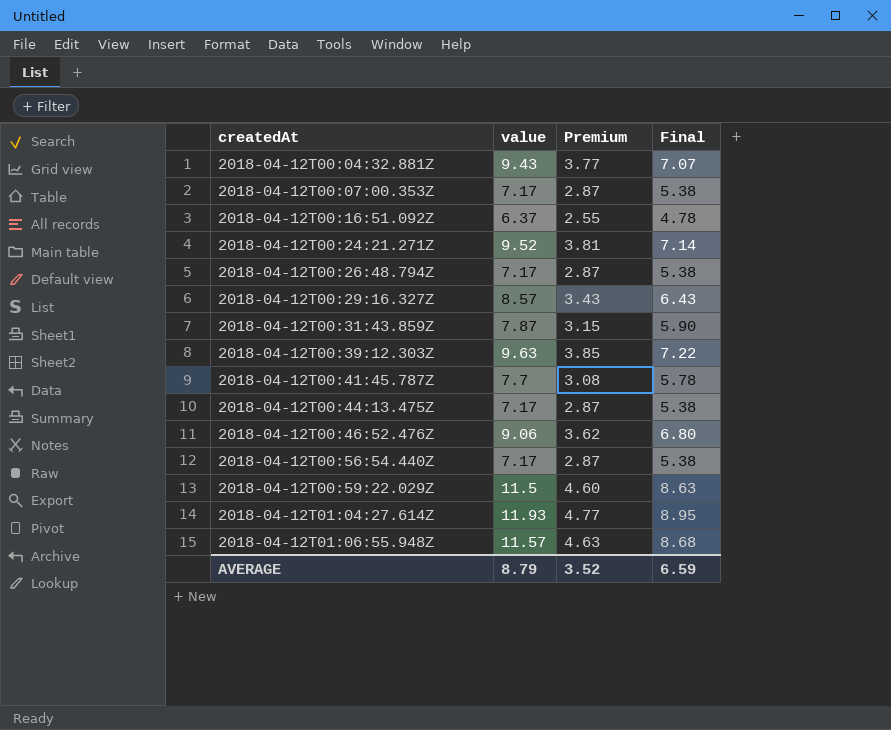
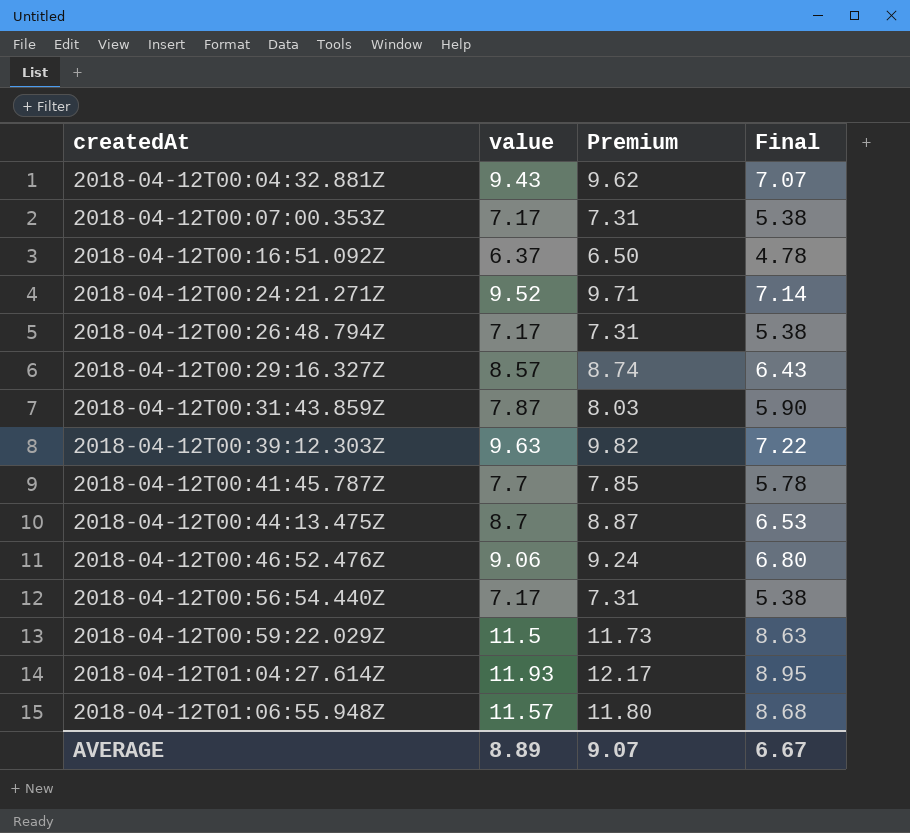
column Premium | formula: [value] * 0.4 -> [value] * 1.02
2018-04-12T00:44:13.475Z | value: 7.17 -> 8.7
2018-04-12T00:44:13.475Z | Final: 5.38 -> 6.53
AVERAGE | value: 8.79 -> 8.89
AVERAGE | Premium: 3.52 -> 9.07
AVERAGE | Final: 6.59 -> 6.67

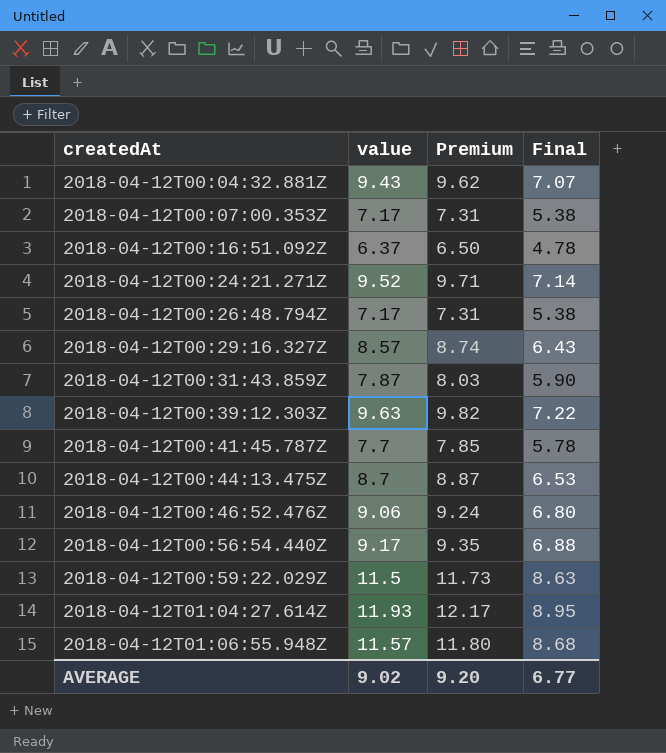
2018-04-12T00:56:54.440Z | value: 7.17 -> 9.17
2018-04-12T00:56:54.440Z | Premium: 7.31 -> 9.35
2018-04-12T00:56:54.440Z | Final: 5.38 -> 6.88
AVERAGE | value: 8.89 -> 9.02
AVERAGE | Premium: 9.07 -> 9.20
AVERAGE | Final: 6.67 -> 6.77

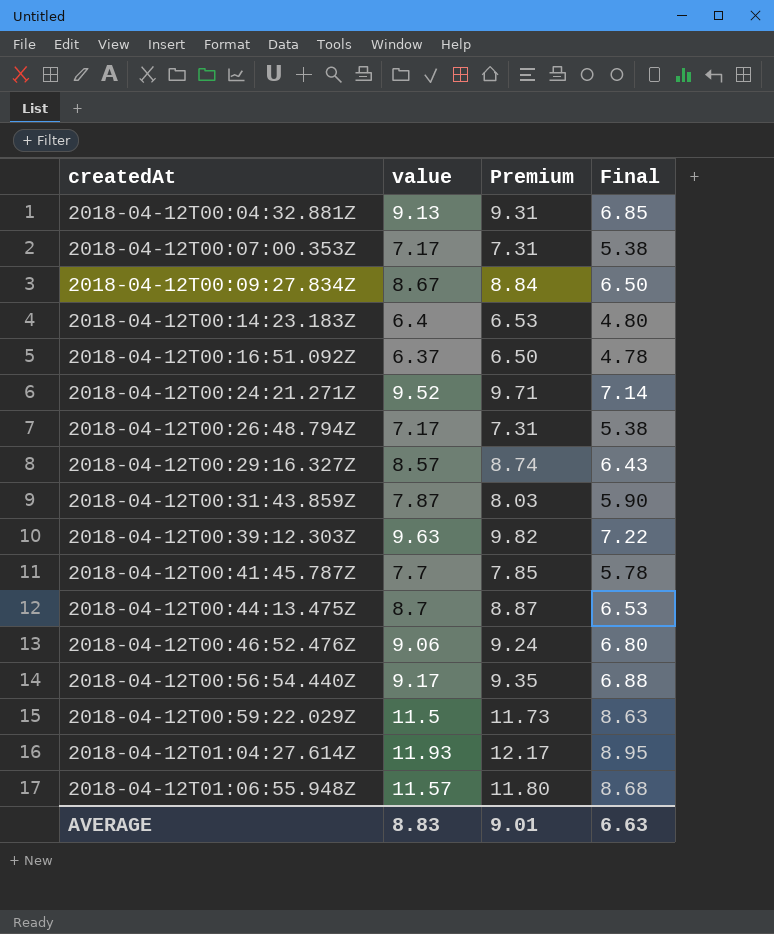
2018-04-12T00:04:32.881Z | value: 9.43 -> 9.13
2018-04-12T00:04:32.881Z | Premium: 9.62 -> 9.31
2018-04-12T00:04:32.881Z | Final: 7.07 -> 6.85
row 2018-04-12T00:09:27.834Z: none -> 8.67 | 8.84 | 6.50
row 2018-04-12T00:14:23.183Z: none -> 6.4 | 6.53 | 4.80
AVERAGE | value: 9.02 -> 8.83
AVERAGE | Premium: 9.20 -> 9.01
AVERAGE | Final: 6.77 -> 6.63

